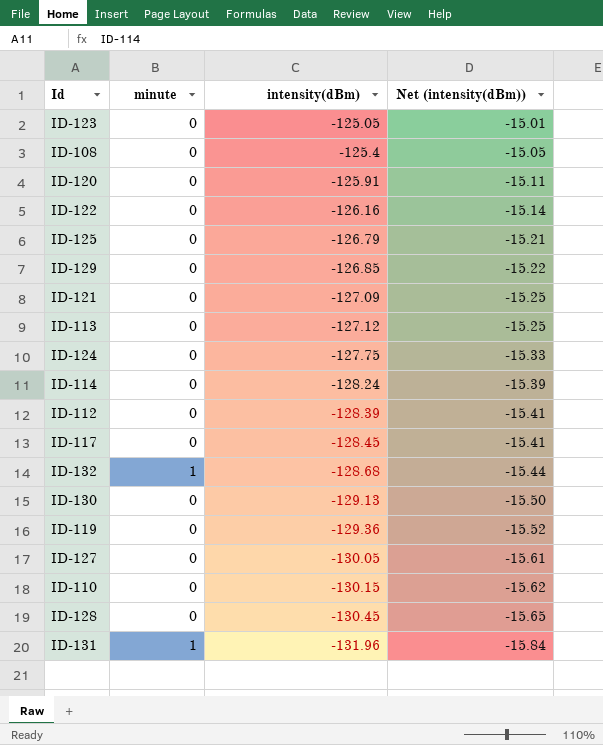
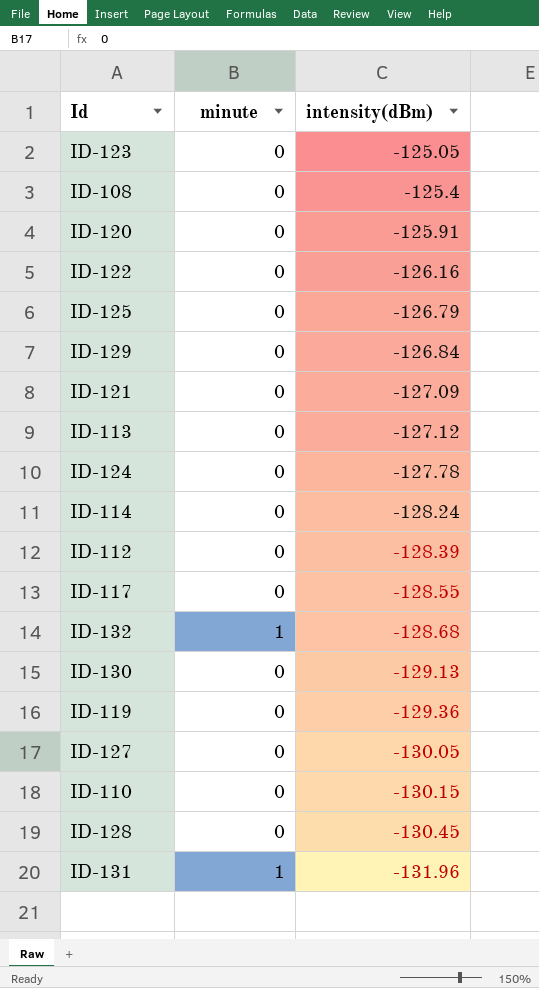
column Net (intensity(dBm)) | formula: [intensity(dBm)] * 0.12 -> none
ID-129 | intensity(dBm): -126.85 -> -126.84
ID-124 | intensity(dBm): -127.75 -> -127.78
ID-117 | intensity(dBm): -128.45 -> -128.55

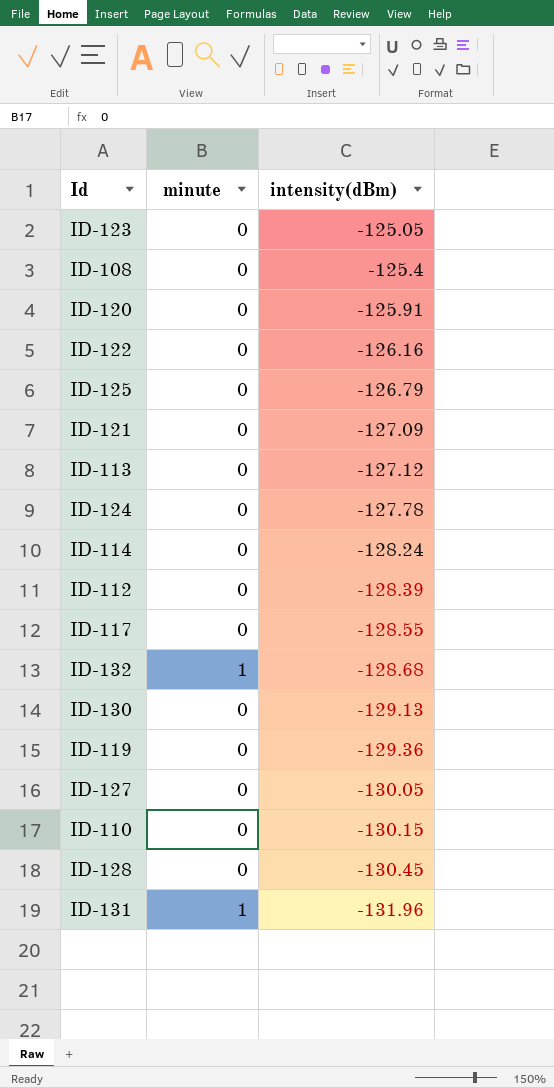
row ID-129: 0 | -126.84 -> none

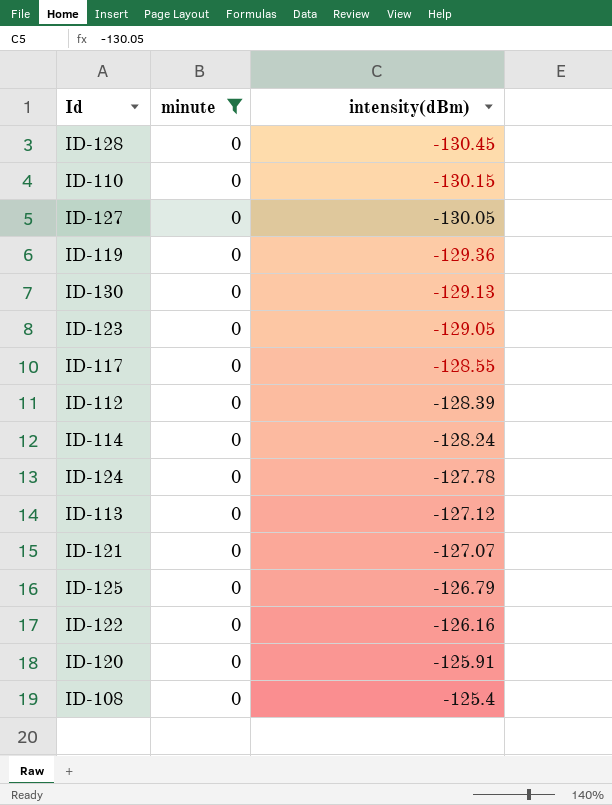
filter: none -> minute = 0
row order: intensity(dBm) descending -> intensity(dBm) ascending
ID-123 | intensity(dBm): -125.05 -> -129.05
ID-121 | intensity(dBm): -127.09 -> -127.07

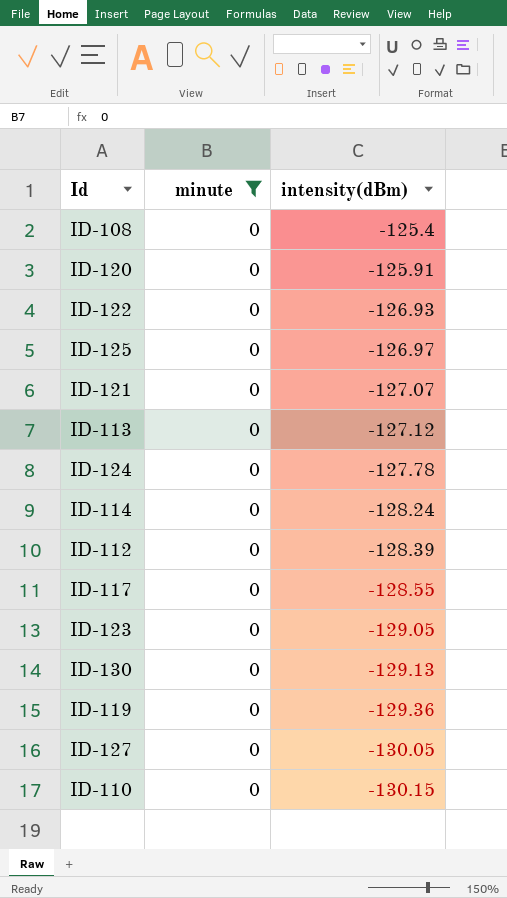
row order: intensity(dBm) ascending -> intensity(dBm) descending
row ID-128: 0 | -130.45 -> none
ID-122 | intensity(dBm): -126.16 -> -126.93
ID-125 | intensity(dBm): -126.79 -> -126.97

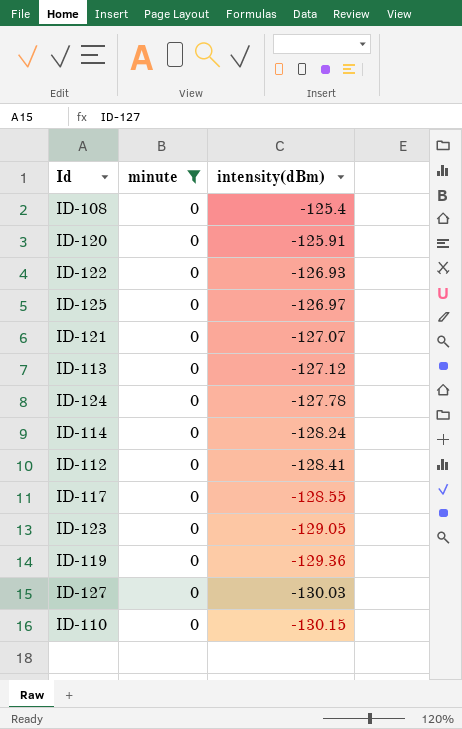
row ID-130: 0 | -129.13 -> none
ID-112 | intensity(dBm): -128.39 -> -128.41
ID-127 | intensity(dBm): -130.05 -> -130.03

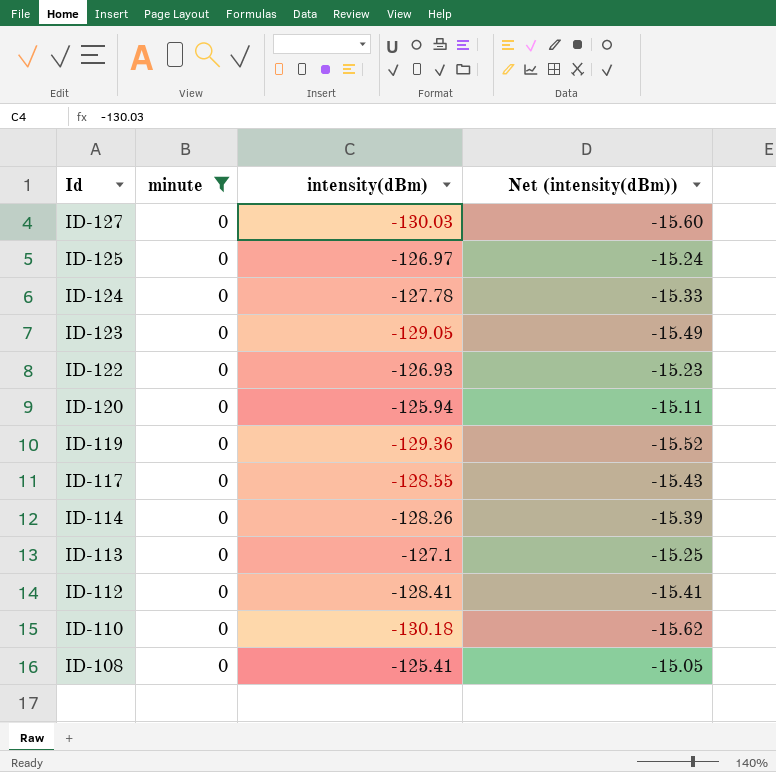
row order: intensity(dBm) descending -> Id descending
column Net (intensity(dBm)) | formula: none -> [intensity(dBm)] * 0.12
row ID-121: 0 | -127.07 -> none
ID-120 | intensity(dBm): -125.91 -> -125.94
ID-114 | intensity(dBm): -128.24 -> -128.26
ID-113 | intensity(dBm): -127.12 -> -127.1
ID-110 | intensity(dBm): -130.15 -> -130.18
ID-108 | intensity(dBm): -125.4 -> -125.41

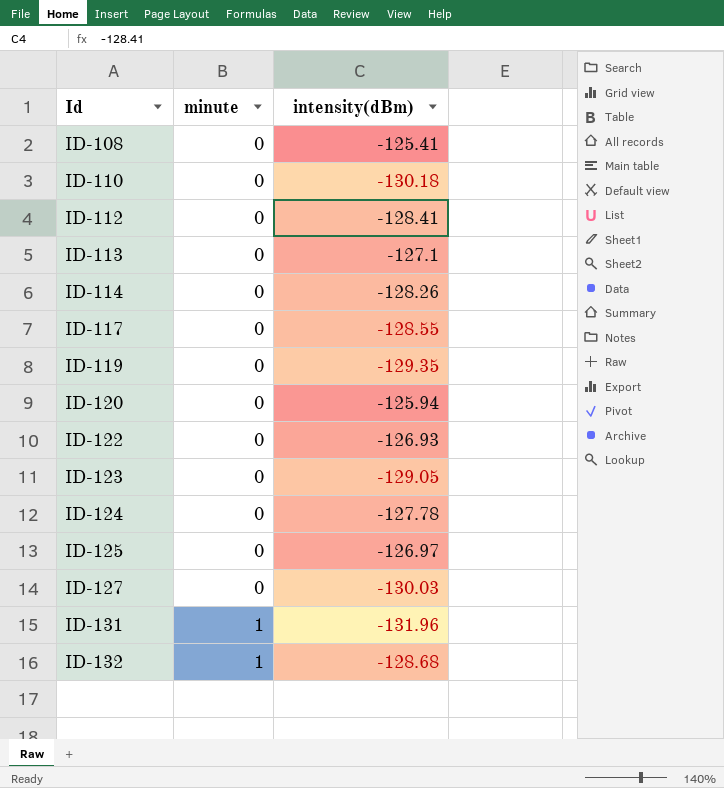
filter: minute = 0 -> none
row order: Id descending -> Id ascending
column Net (intensity(dBm)) | formula: [intensity(dBm)] * 0.12 -> none
ID-119 | intensity(dBm): -129.36 -> -129.35

